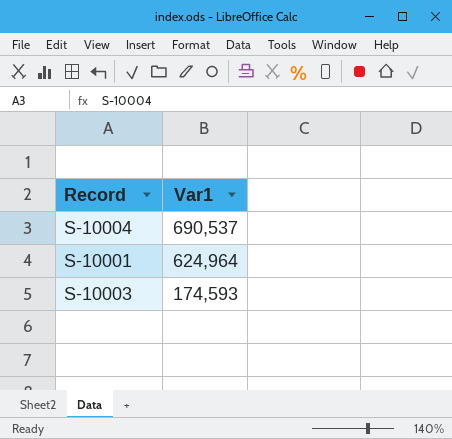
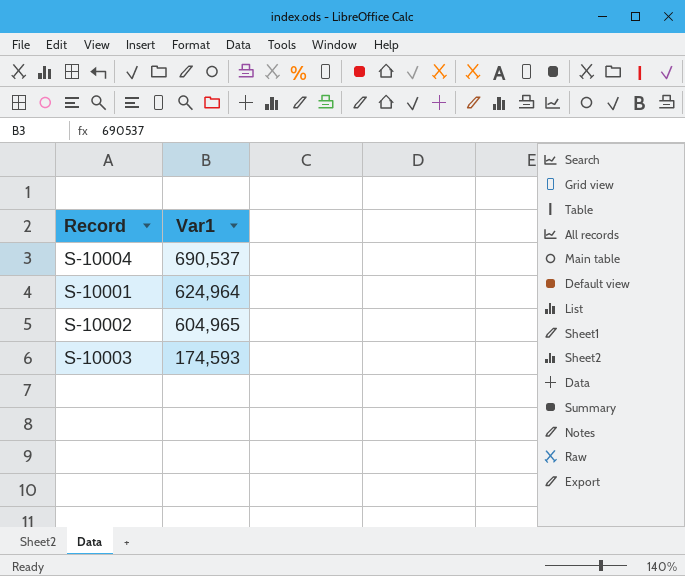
row S-10002: none -> 604,965

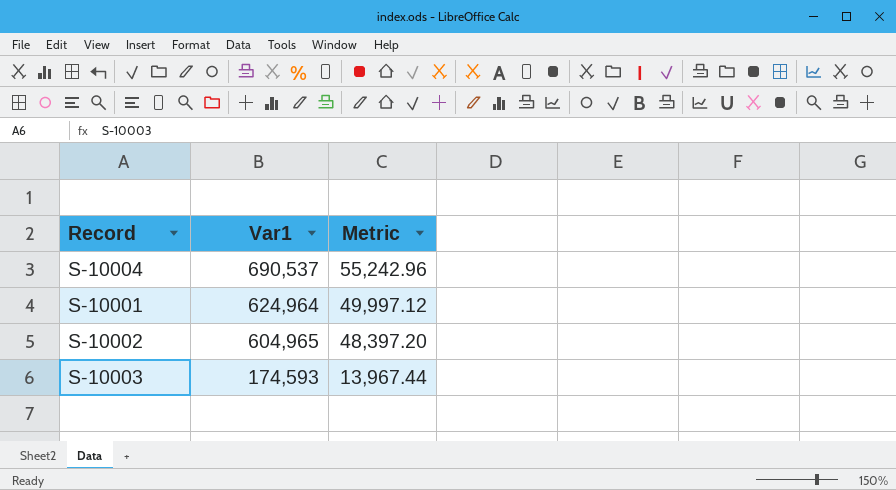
column Metric | formula: none -> [Var1] * 0.08

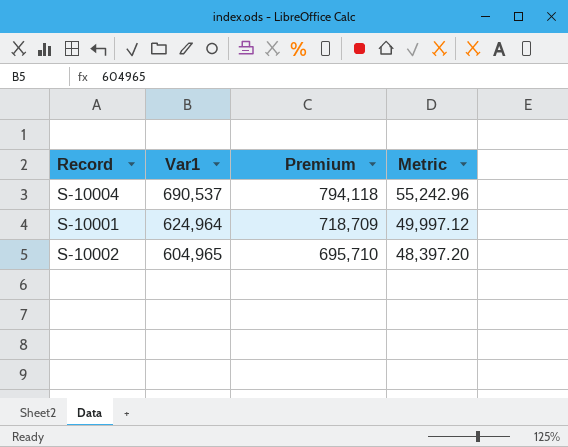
column Premium | formula: none -> [Var1] * 1.15
row S-10003: 174,593 | 13,967.44 -> none

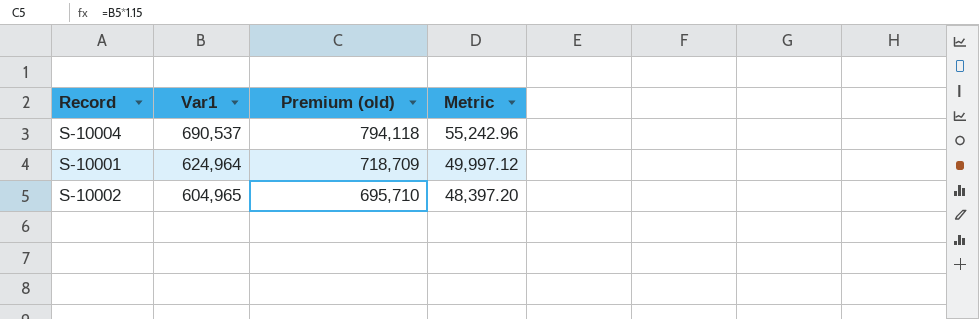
column name: Premium -> Premium (old)

